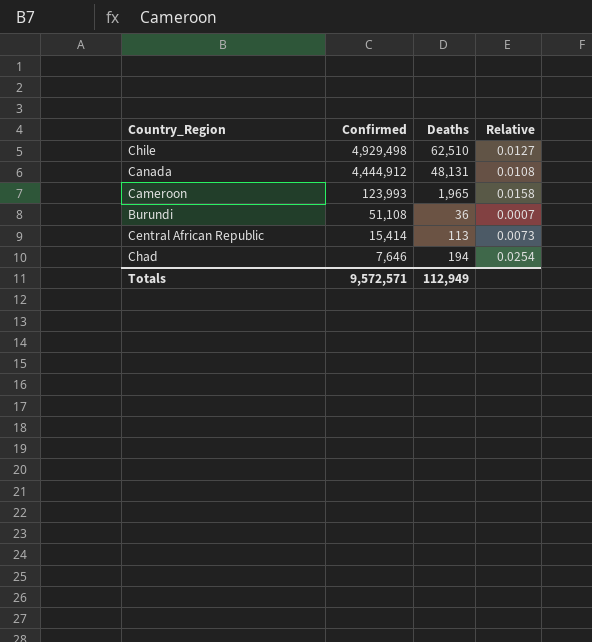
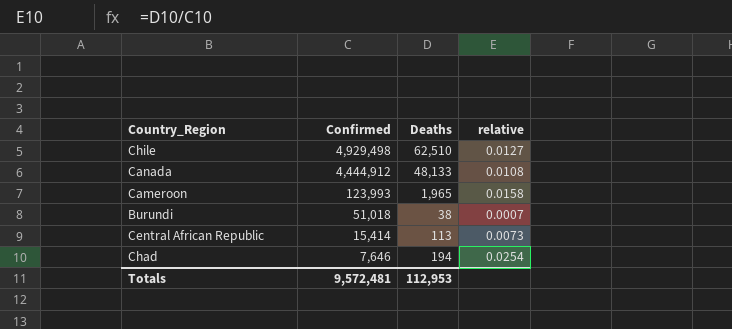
column name: Relative -> relative
Canada | Deaths: 48,131 -> 48,133
Burundi | Confirmed: 51,108 -> 51,018
Burundi | Deaths: 36 -> 38
Totals | Confirmed: 9,572,571 -> 9,572,481
Totals | Deaths: 112,949 -> 112,953

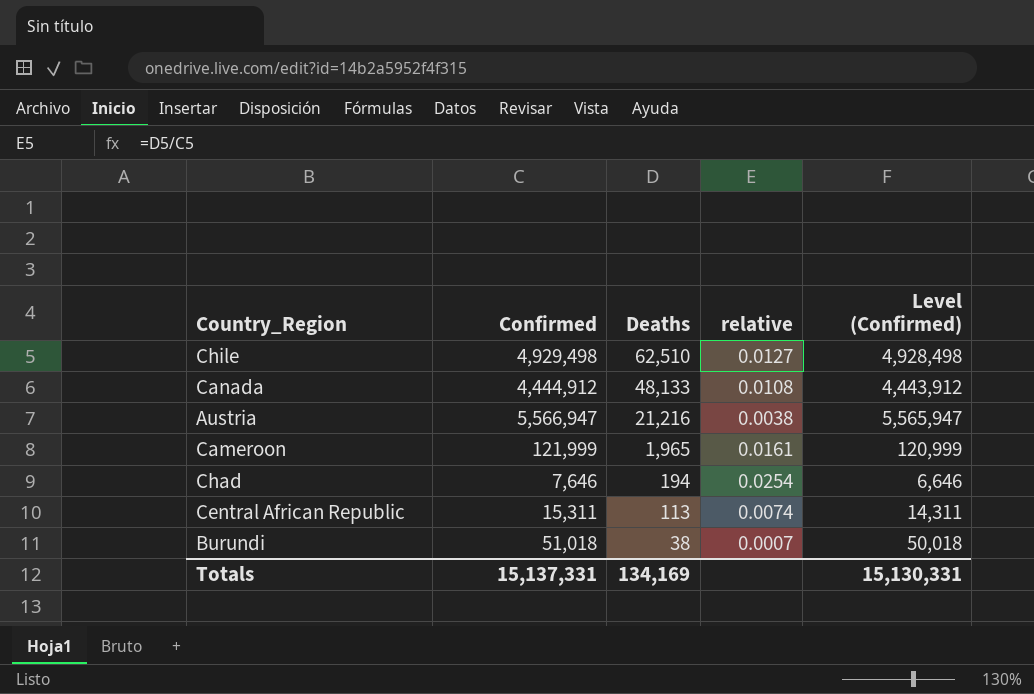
row order: Confirmed descending -> Deaths descending
column Level (Confirmed) | formula: none -> [Confirmed] - 1000
row Austria: none -> 5,566,947 | 21,216 | 0.0038 | 5,565,947
Cameroon | Confirmed: 123,993 -> 121,999
Cameroon | relative: 0.0158 -> 0.0161
Central African Republic | Confirmed: 15,414 -> 15,311
Central African Republic | relative: 0.0073 -> 0.0074
Totals | Confirmed: 9,572,481 -> 15,137,331
Totals | Deaths: 112,953 -> 134,169

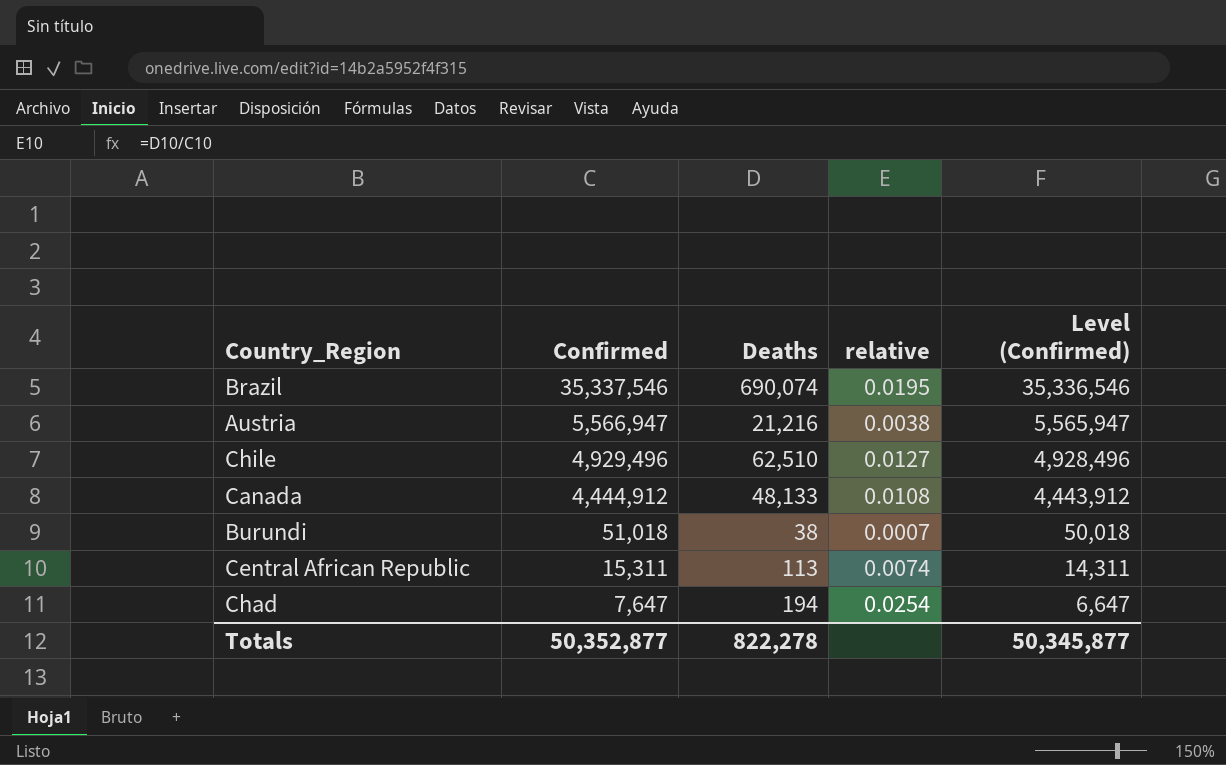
row order: Deaths descending -> Confirmed descending
row Cameroon: 121,999 | 1,965 | 0.0161 | 120,999 -> none
row Brazil: none -> 35,337,546 | 690,074 | 0.0195 | 35,336,546
Chile | Confirmed: 4,929,498 -> 4,929,496
Chile | Level (Confirmed): 4,928,498 -> 4,928,496
Chad | Confirmed: 7,646 -> 7,647
Chad | Level (Confirmed): 6,646 -> 6,647
Totals | Confirmed: 15,137,331 -> 50,352,877
Totals | Deaths: 134,169 -> 822,278
Totals | Level (Confirmed): 15,130,331 -> 50,345,877

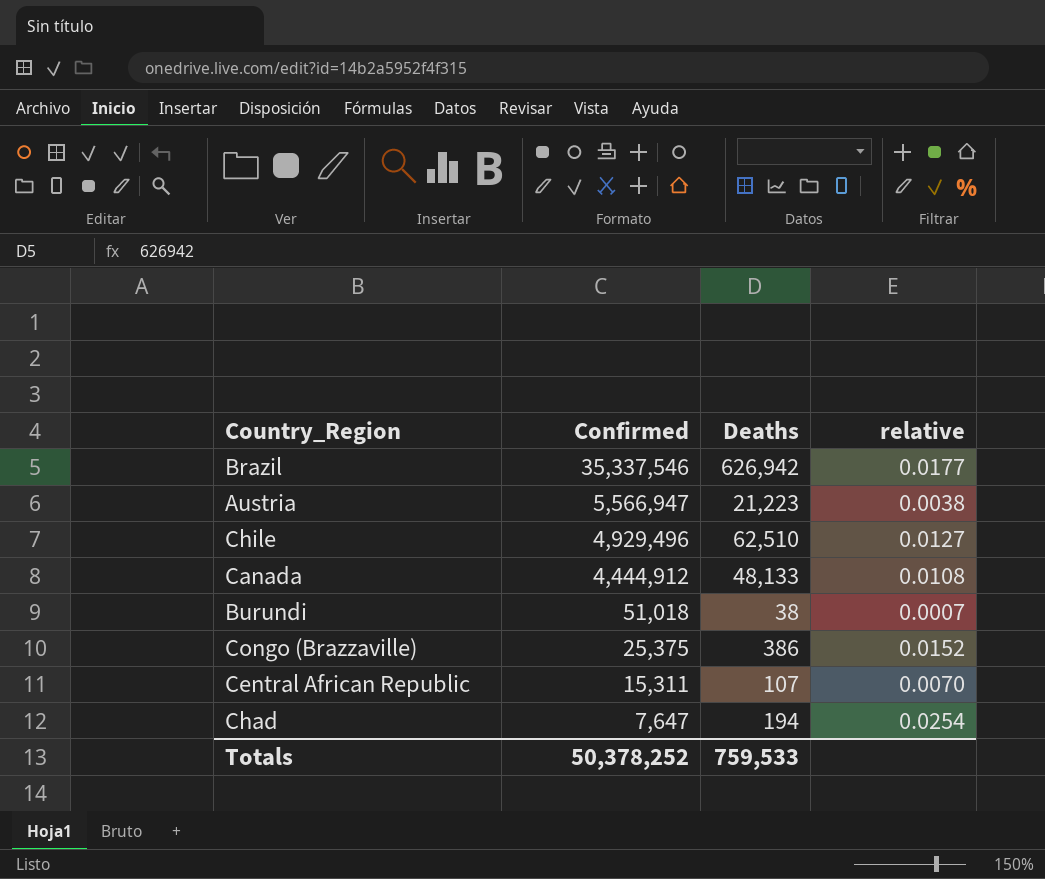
column Level (Confirmed) | formula: [Confirmed] - 1000 -> none
Brazil | Deaths: 690,074 -> 626,942
Brazil | relative: 0.0195 -> 0.0177
Austria | Deaths: 21,216 -> 21,223
row Congo (Brazzaville): none -> 25,375 | 386 | 0.0152
Central African Republic | Deaths: 113 -> 107
Central African Republic | relative: 0.0074 -> 0.0070
Totals | Confirmed: 50,352,877 -> 50,378,252
Totals | Deaths: 822,278 -> 759,533

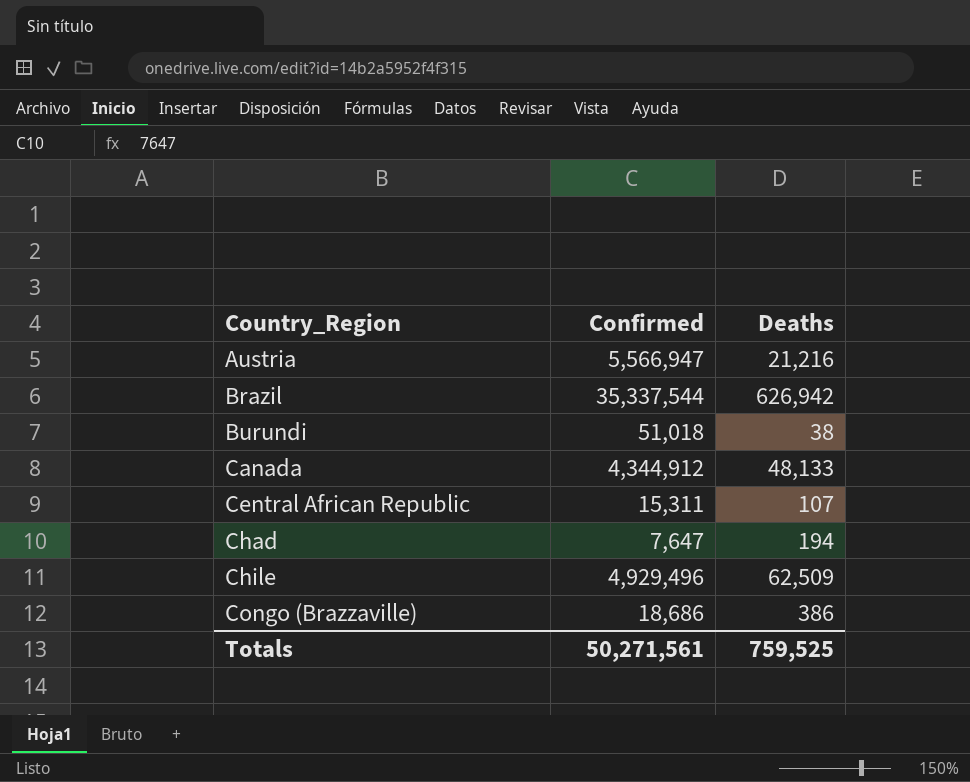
row order: Confirmed descending -> Country_Region ascending
column relative | formula: [Deaths] / [Confirmed] -> none
Austria | Deaths: 21,223 -> 21,216
Brazil | Confirmed: 35,337,546 -> 35,337,544
Canada | Confirmed: 4,444,912 -> 4,344,912
Chile | Deaths: 62,510 -> 62,509
Congo (Brazzaville) | Confirmed: 25,375 -> 18,686
Totals | Confirmed: 50,378,252 -> 50,271,561
Totals | Deaths: 759,533 -> 759,525

